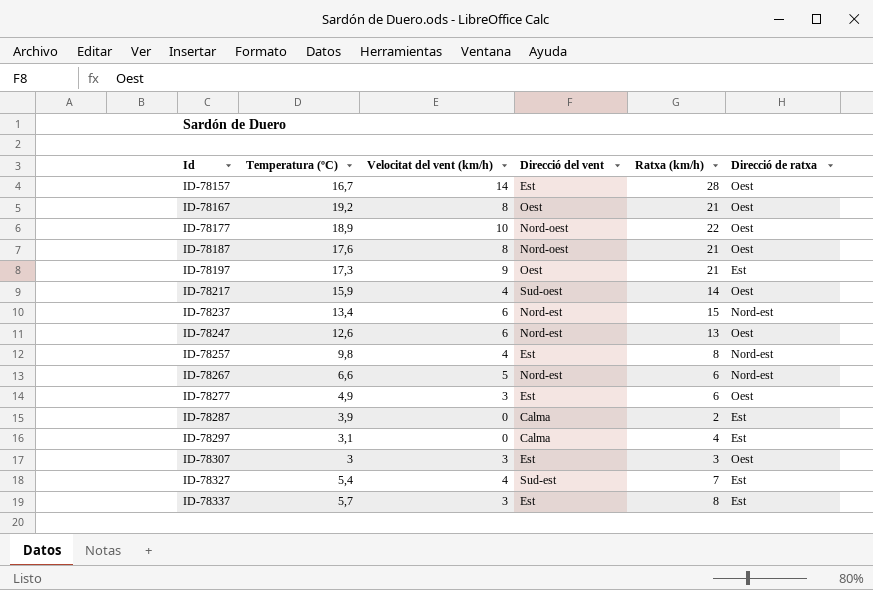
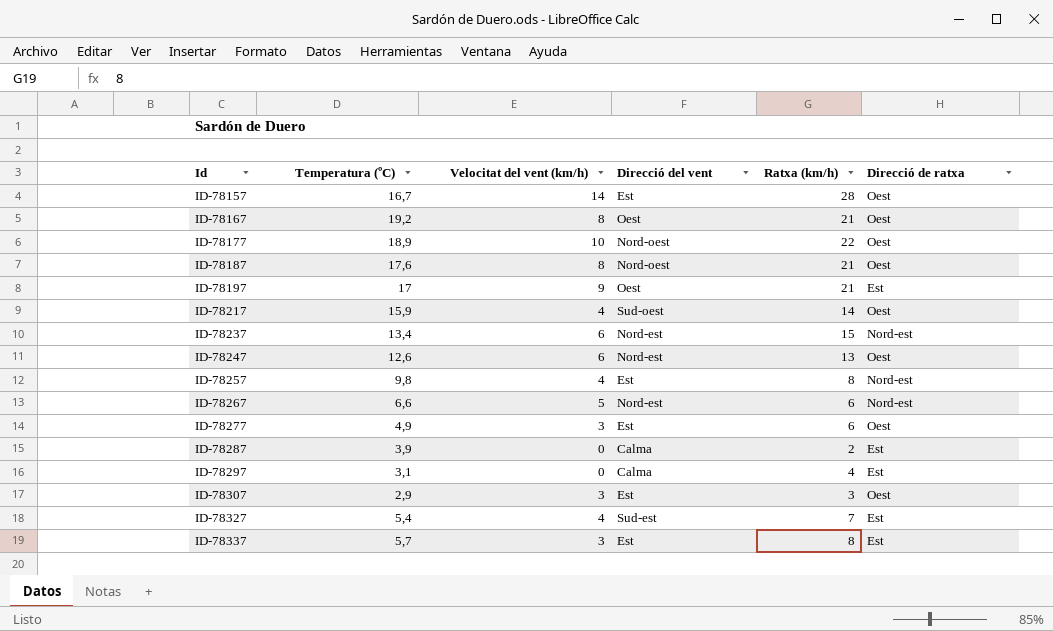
ID-78197 | Temperatura (ºC): 17,3 -> 17
ID-78307 | Temperatura (ºC): 3 -> 2,9

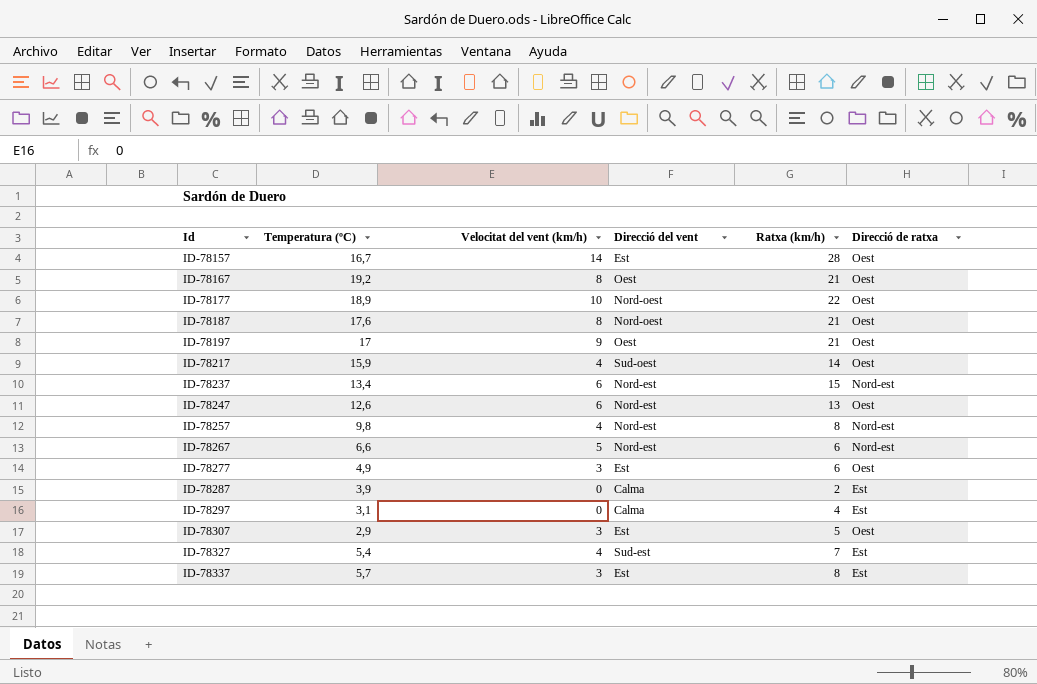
ID-78197 | Direcció de ratxa: Est -> Oest
ID-78257 | Direcció del vent: Est -> Nord-est
ID-78307 | Ratxa (km/h): 3 -> 5

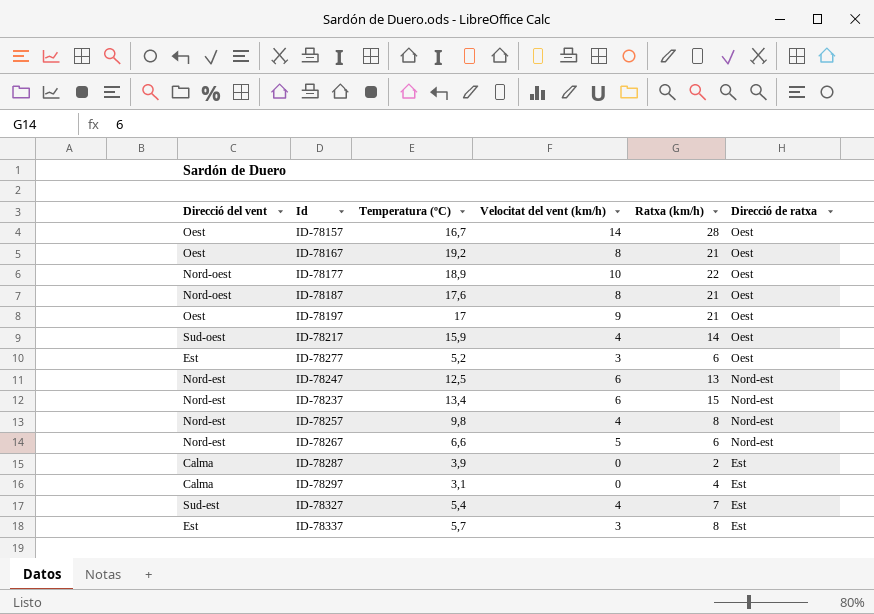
row order: Id ascending -> Direcció de ratxa descending
column Direcció del vent | position: 4 -> 1
row ID-78307: 2,9 | 3 | Est | 5 | Oest -> none
ID-78157 | Direcció del vent: Est -> Oest
ID-78277 | Temperatura (ºC): 4,9 -> 5,2
ID-78247 | Temperatura (ºC): 12,6 -> 12,5
ID-78247 | Direcció de ratxa: Oest -> Nord-est

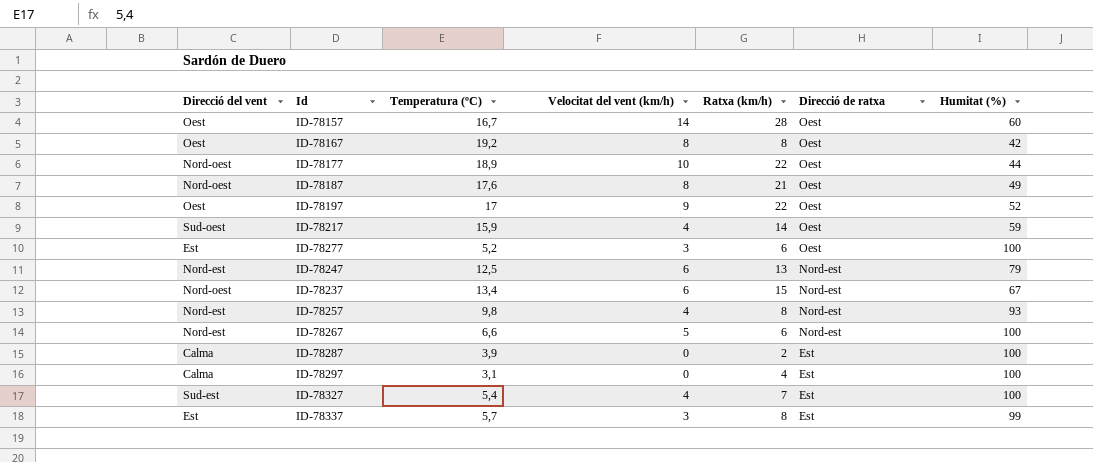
column Humitat (%) | position: none -> 7
ID-78167 | Ratxa (km/h): 21 -> 8
ID-78197 | Ratxa (km/h): 21 -> 22
ID-78237 | Direcció del vent: Nord-est -> Nord-oest

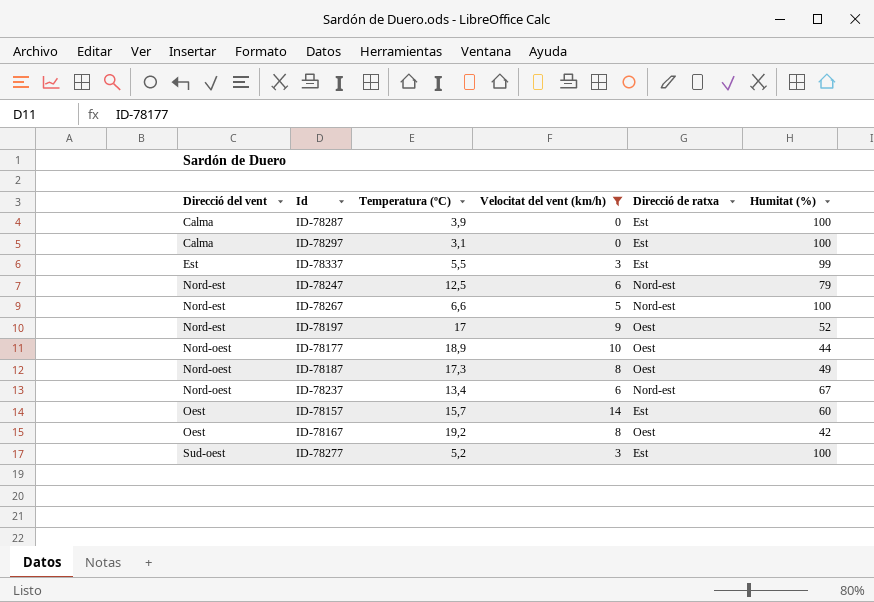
filter: none -> Velocitat del vent (km/h) != 4
row order: Direcció de ratxa descending -> Direcció del vent ascending
column Ratxa (km/h) | position: 5 -> none
ID-78337 | Temperatura (ºC): 5,7 -> 5,5
ID-78197 | Direcció del vent: Oest -> Nord-est
ID-78187 | Temperatura (ºC): 17,6 -> 17,3
ID-78157 | Temperatura (ºC): 16,7 -> 15,7
ID-78157 | Direcció de ratxa: Oest -> Est
ID-78277 | Direcció del vent: Est -> Sud-oest
ID-78277 | Direcció de ratxa: Oest -> Est

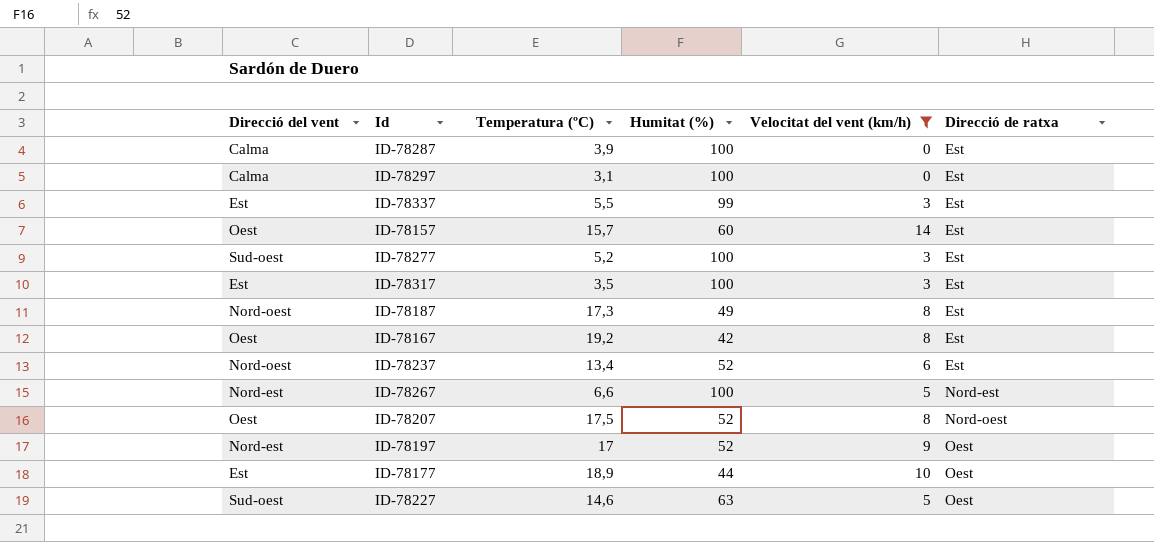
row order: Direcció del vent ascending -> Direcció de ratxa ascending
column Humitat (%) | position: 6 -> 4
row ID-78247: Nord-est | 12,5 | 6 | Nord-est | 79 -> none
row ID-78317: none -> Est | 3,5 | 100 | 3 | Est
ID-78187 | Direcció de ratxa: Oest -> Est
ID-78167 | Direcció de ratxa: Oest -> Est
ID-78237 | Humitat (%): 67 -> 52
ID-78237 | Direcció de ratxa: Nord-est -> Est
row ID-78207: none -> Oest | 17,5 | 52 | 8 | Nord-oest
ID-78177 | Direcció del vent: Nord-oest -> Est
row ID-78227: none -> Sud-oest | 14,6 | 63 | 5 | Oest

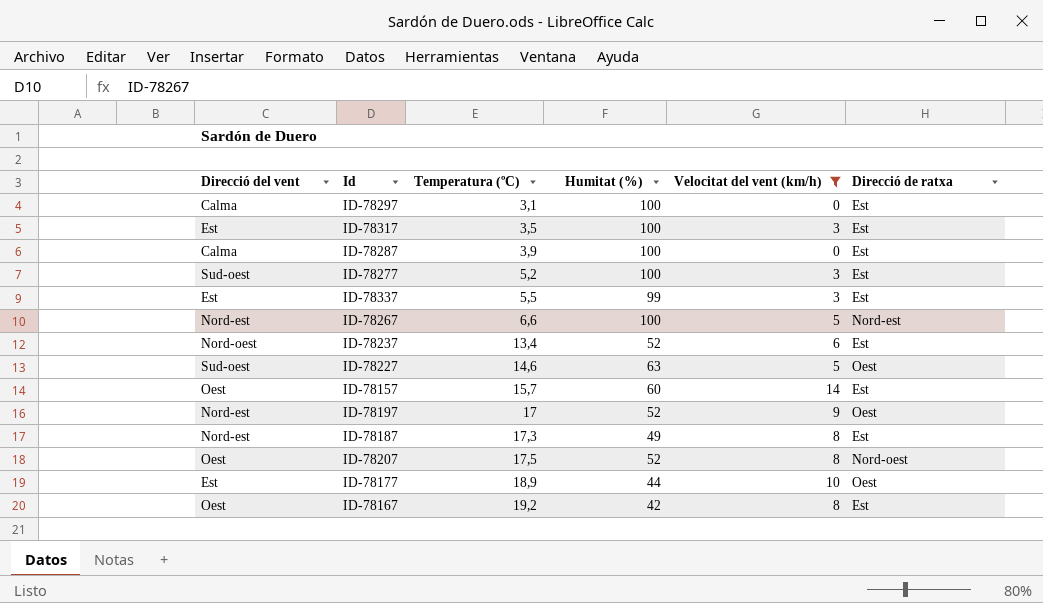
row order: Direcció de ratxa ascending -> Temperatura (ºC) ascending
ID-78187 | Direcció del vent: Nord-oest -> Nord-est

